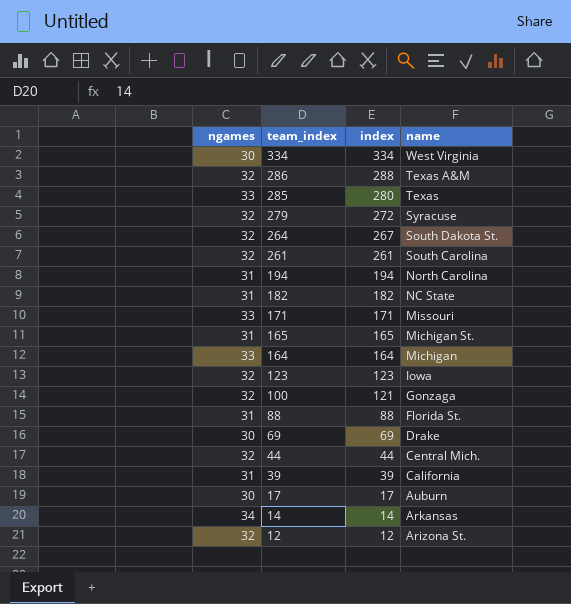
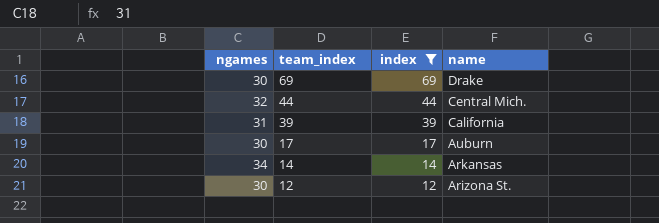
filter: none -> index <= 69
12 | ngames: 32 -> 30

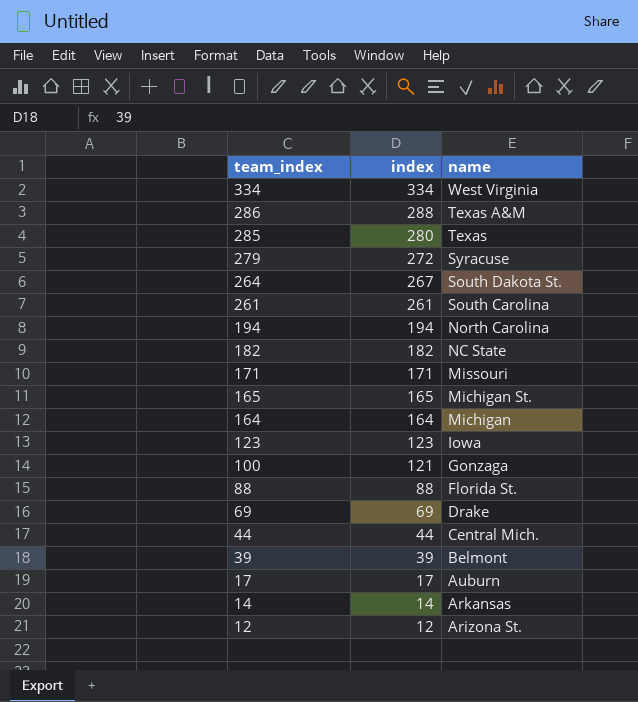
filter: index <= 69 -> none
column ngames | position: 1 -> none
39 | name: California -> Belmont

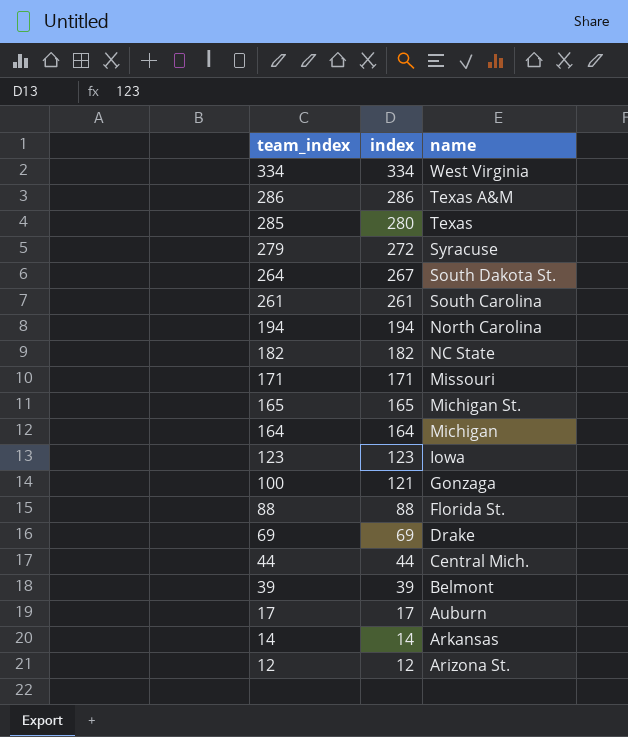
286 | index: 288 -> 286

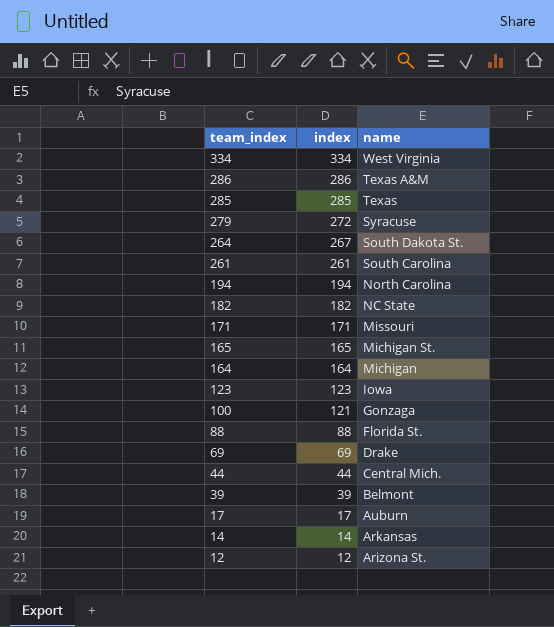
285 | index: 280 -> 285

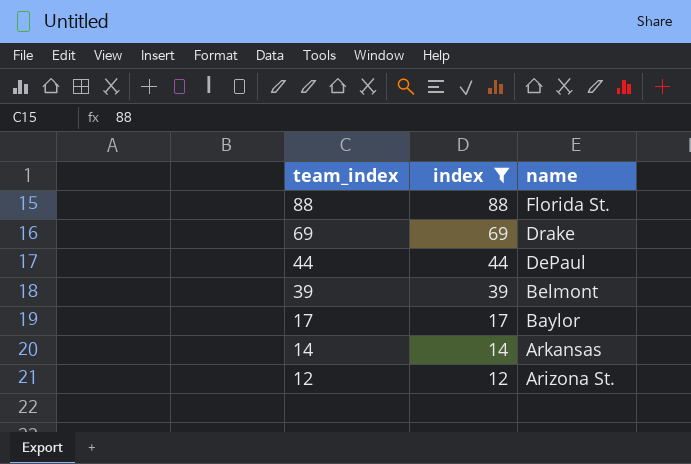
filter: none -> index <= 88
44 | name: Central Mich. -> DePaul
17 | name: Auburn -> Baylor

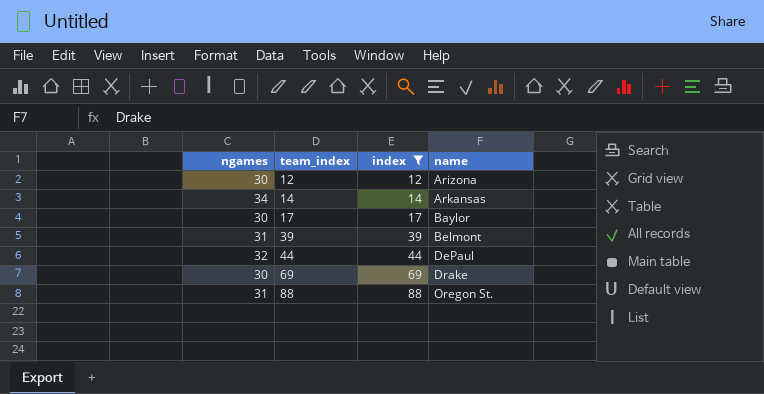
row order: team_index descending -> team_index ascending
column ngames | position: none -> 1
12 | name: Arizona St. -> Arizona
88 | name: Florida St. -> Oregon St.

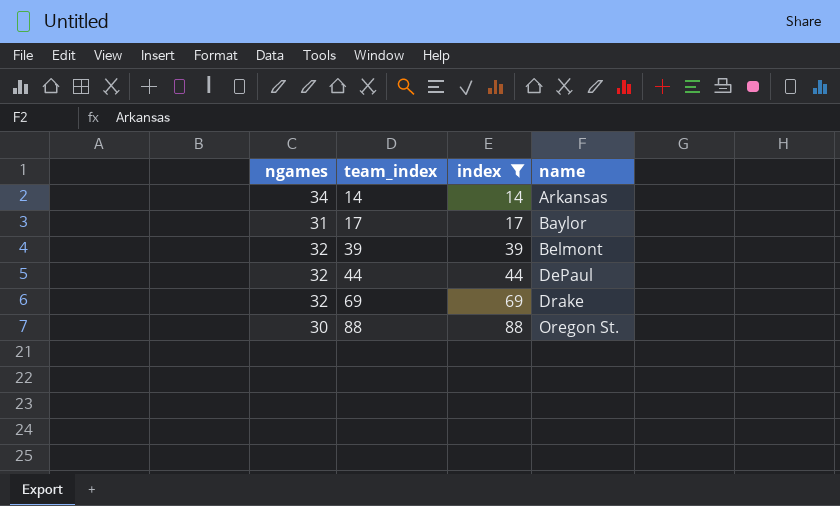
row 12: 30 | 12 | Arizona -> none
17 | ngames: 30 -> 31
39 | ngames: 31 -> 32
69 | ngames: 30 -> 32
88 | ngames: 31 -> 30

